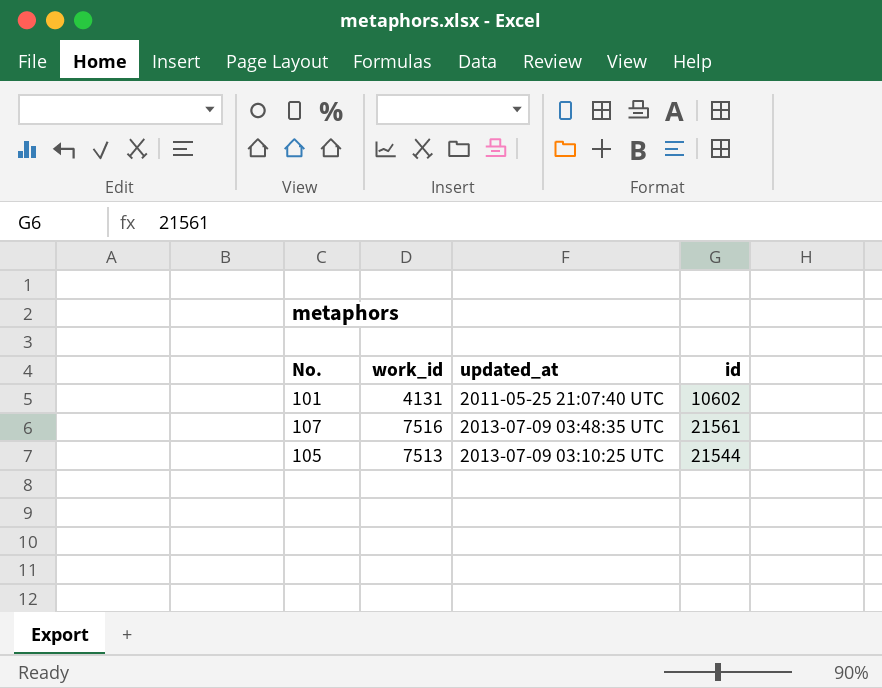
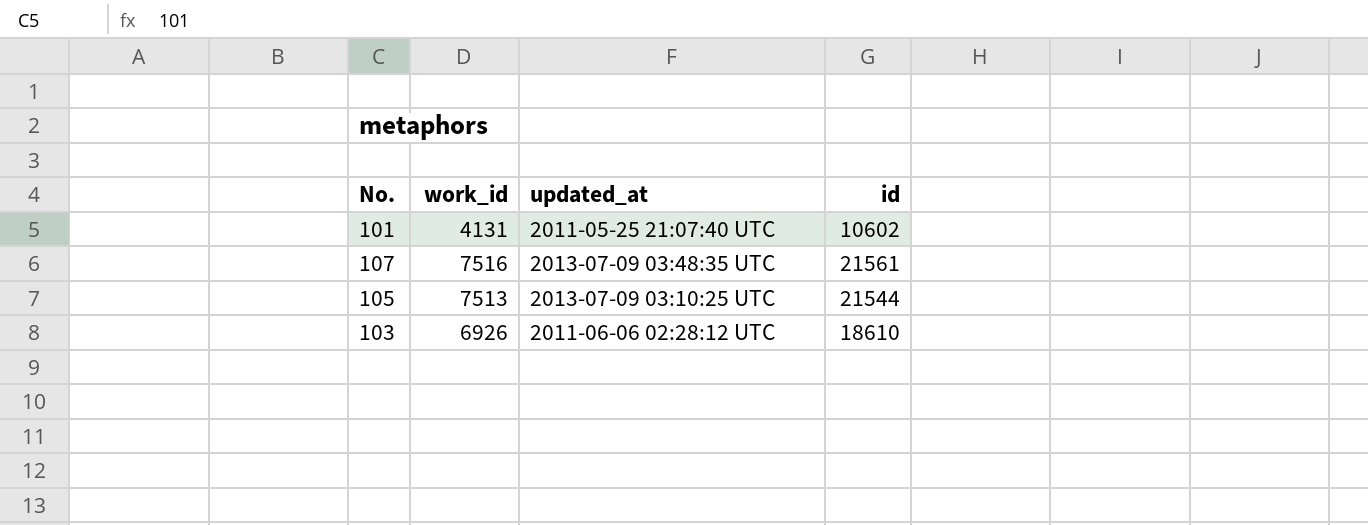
row 103: none -> 6926 | 2011-06-06 02:28:12 UTC | 18610

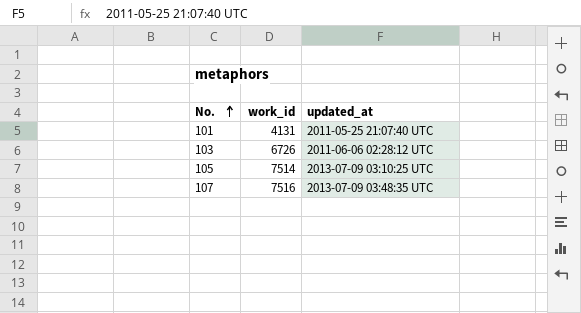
row order: none -> No. ascending
column id | position: 4 -> none
103 | work_id: 6926 -> 6726
105 | work_id: 7513 -> 7514

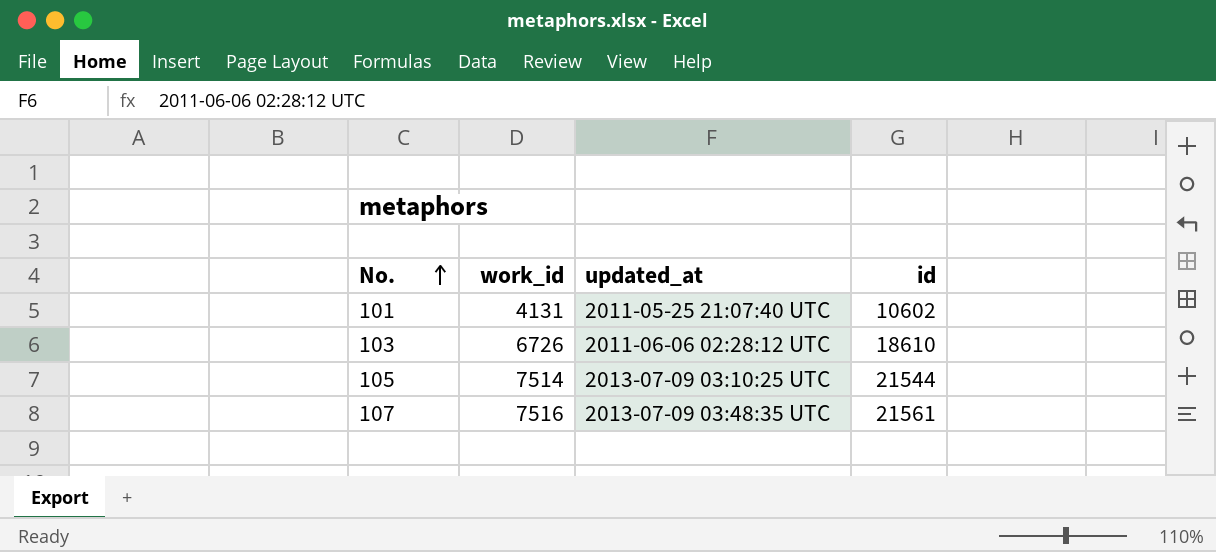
column id | position: none -> 4

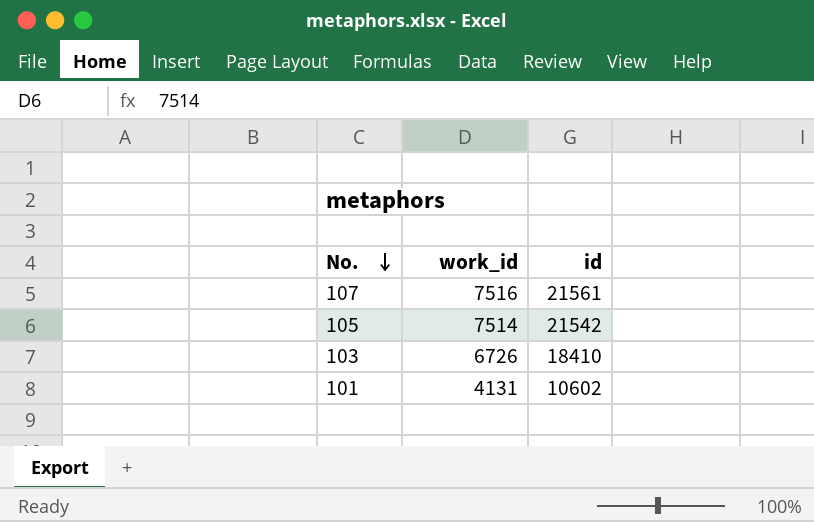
row order: No. ascending -> No. descending
column updated_at | position: 3 -> none
105 | id: 21544 -> 21542
103 | id: 18610 -> 18410

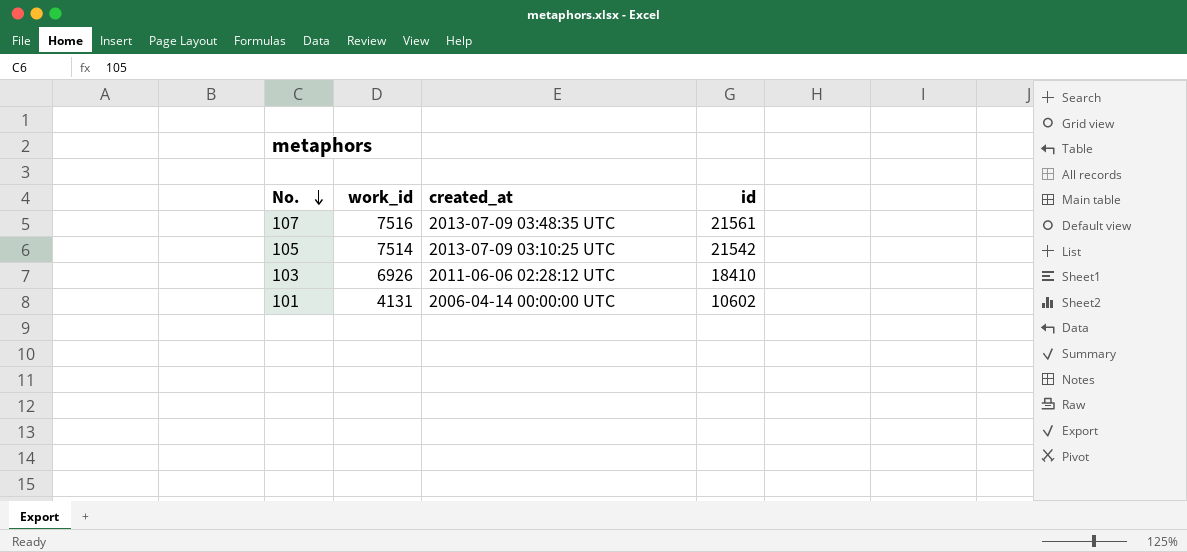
column created_at | position: none -> 3
103 | work_id: 6726 -> 6926

